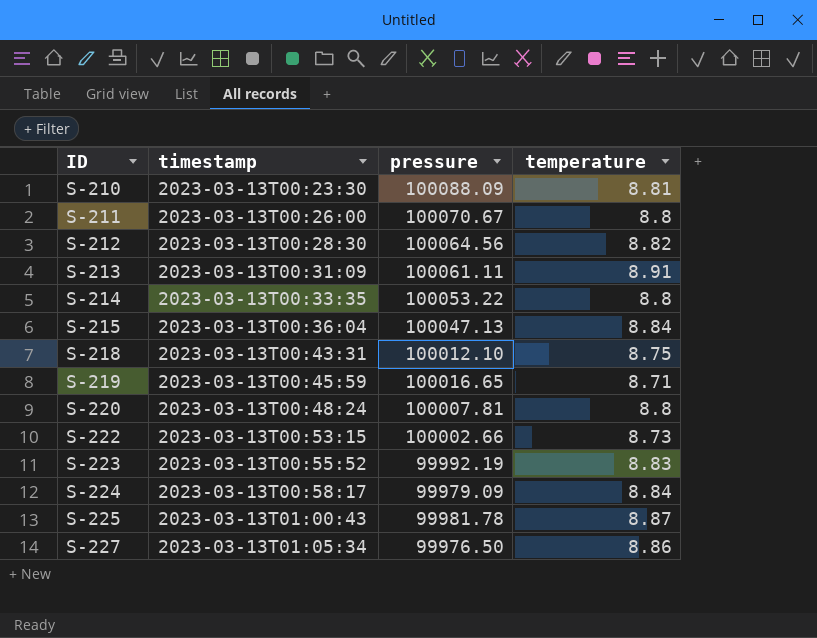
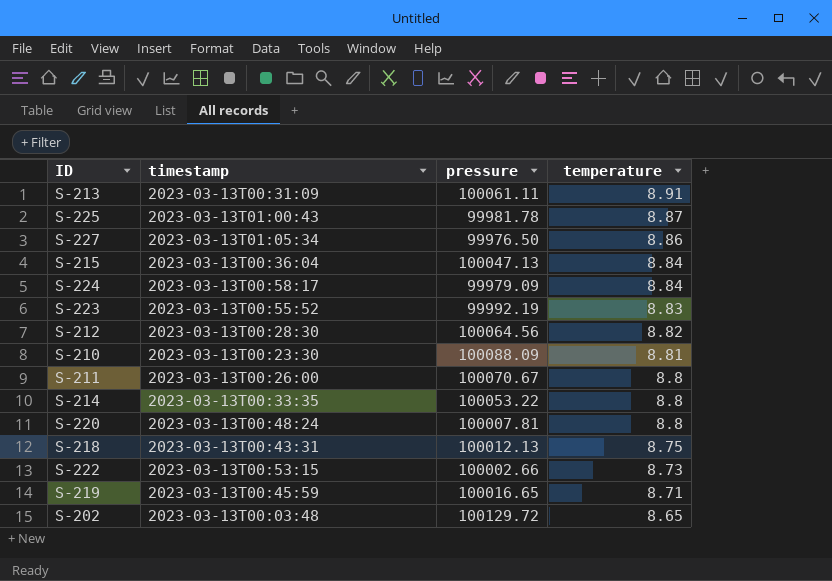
row order: ID ascending -> temperature descending
S-218 | pressure: 100012.10 -> 100012.13
row S-202: none -> 2023-03-13T00:03:48 | 100129.72 | 8.65

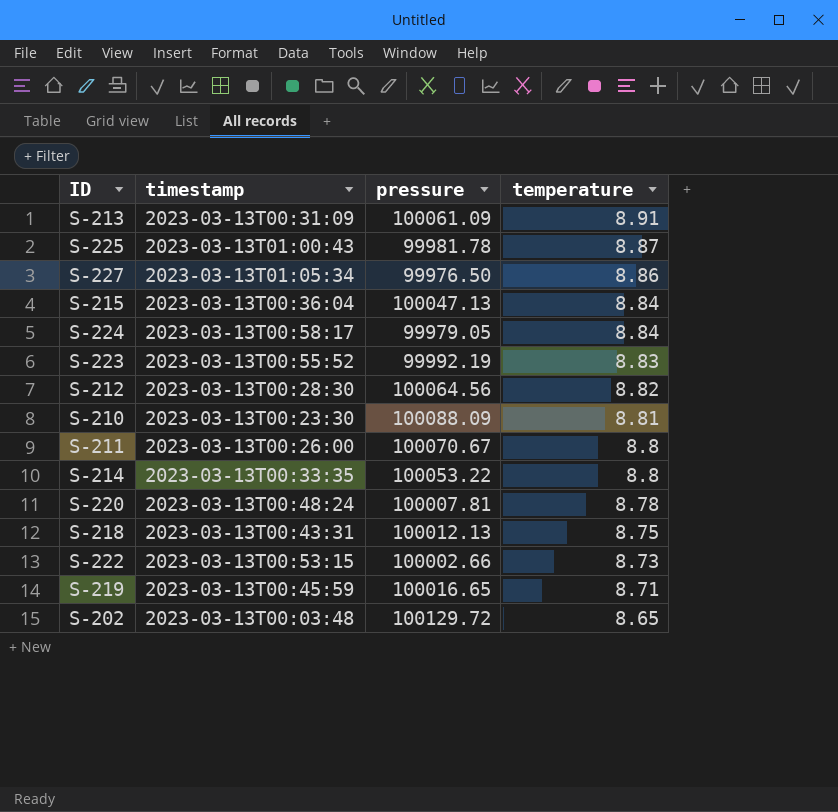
S-213 | pressure: 100061.11 -> 100061.09
S-224 | pressure: 99979.09 -> 99979.05
S-220 | temperature: 8.8 -> 8.78

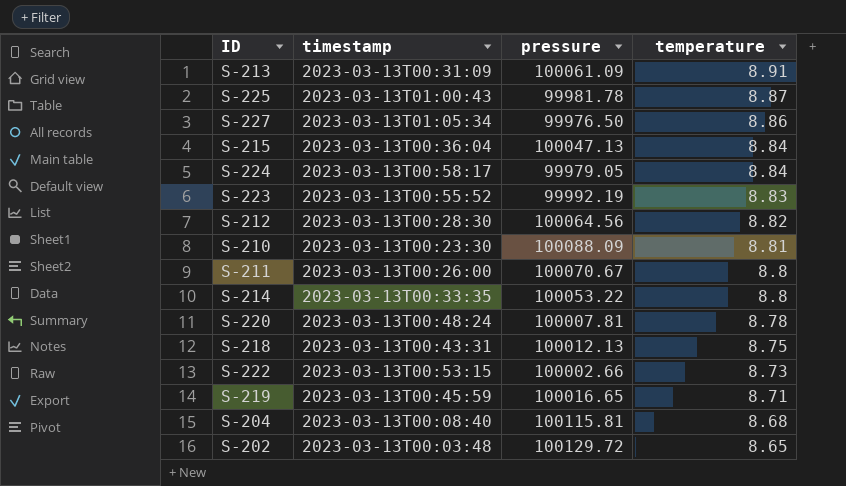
row S-204: none -> 2023-03-13T00:08:40 | 100115.81 | 8.68

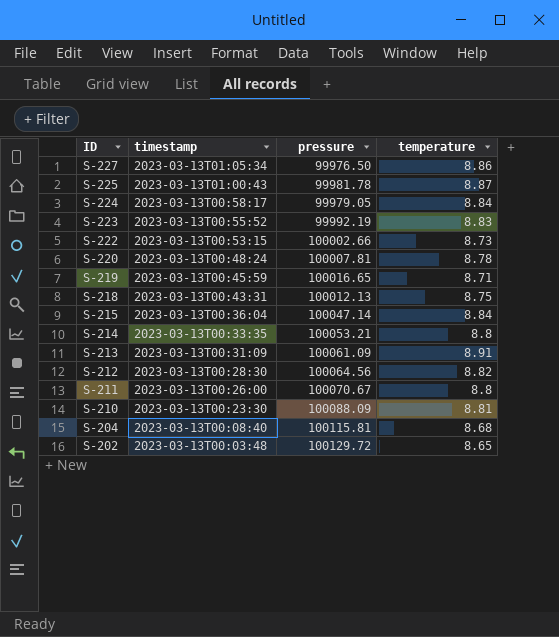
row order: temperature descending -> ID descending
S-215 | pressure: 100047.13 -> 100047.14
S-214 | pressure: 100053.22 -> 100053.21

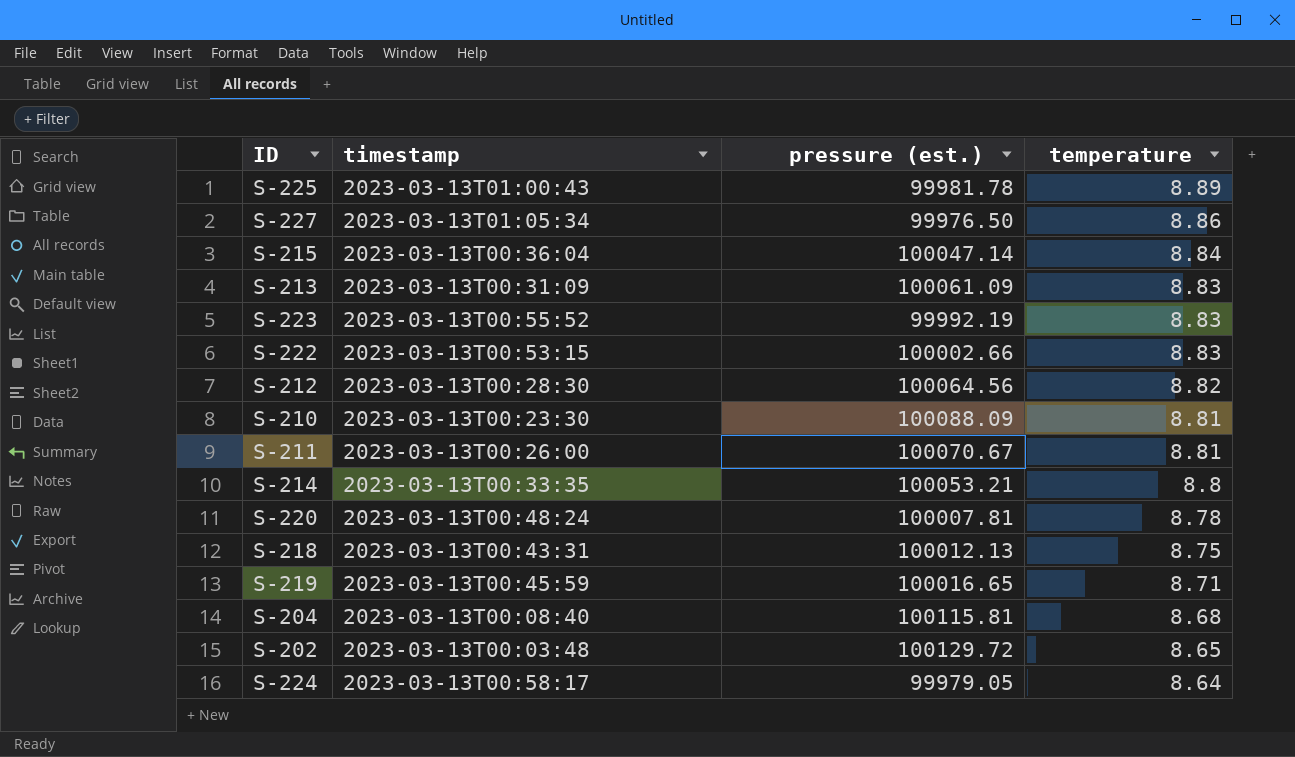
row order: ID descending -> temperature descending
column name: pressure -> pressure (est.)
S-225 | temperature: 8.87 -> 8.89
S-213 | temperature: 8.91 -> 8.83
S-222 | temperature: 8.73 -> 8.83
S-211 | temperature: 8.8 -> 8.81
S-224 | temperature: 8.84 -> 8.64

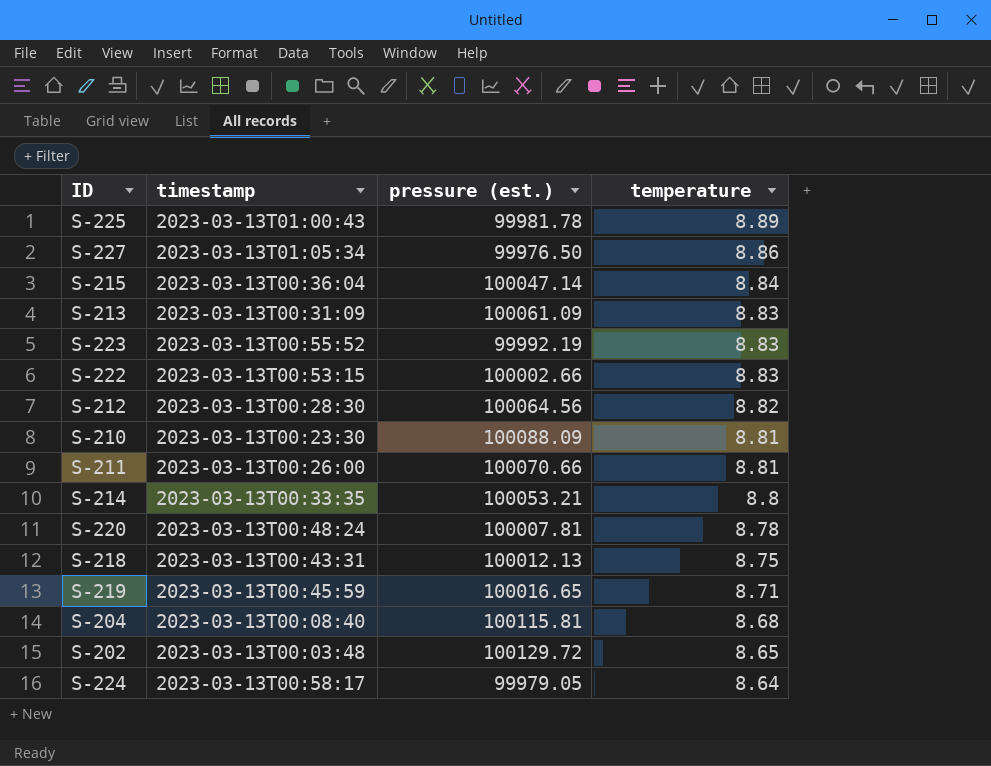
S-211 | pressure (est.): 100070.67 -> 100070.66

